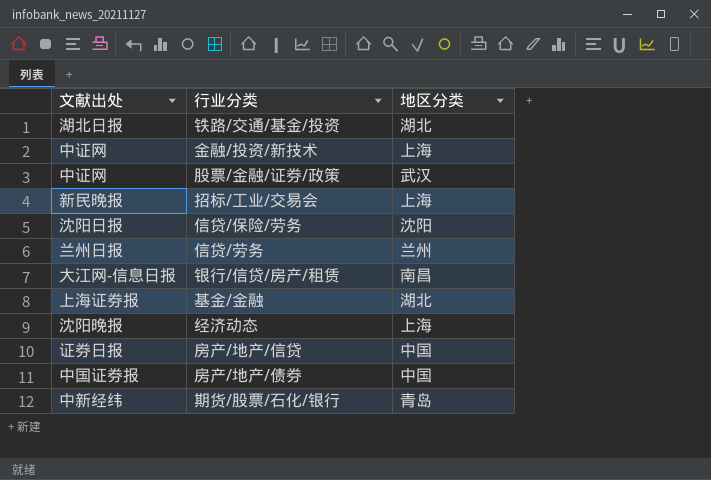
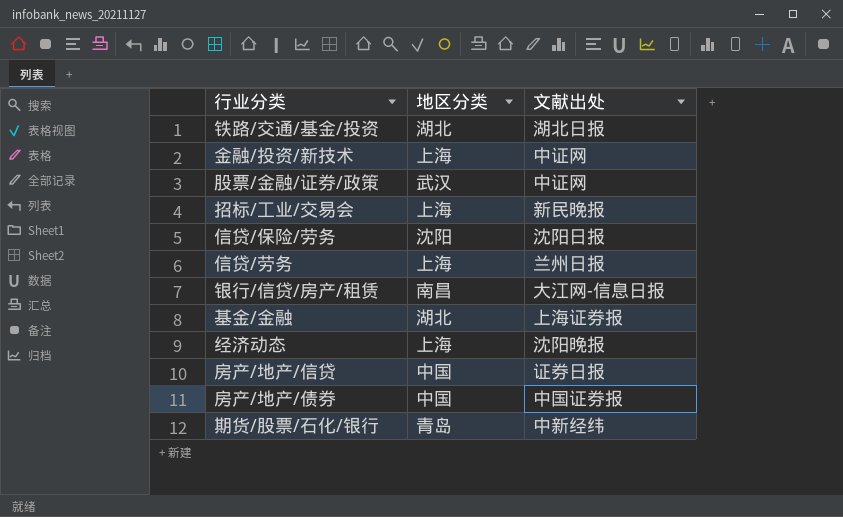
column 文献出处 | position: 1 -> 3
信贷/劳务 | 地区分类: 兰州 -> 上海

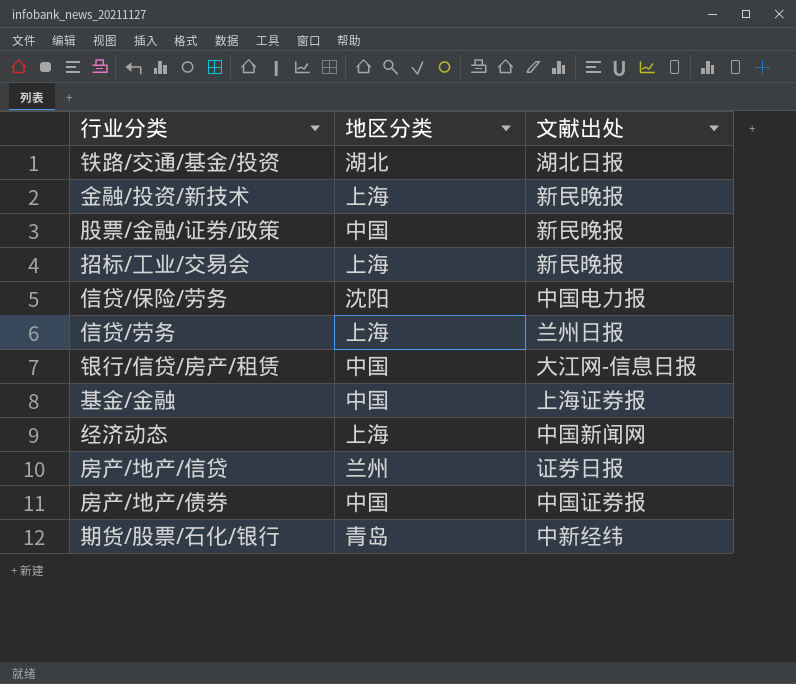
金融/投资/新技术 | 文献出处: 中证网 -> 新民晚报
股票/金融/证券/政策 | 地区分类: 武汉 -> 中国
股票/金融/证券/政策 | 文献出处: 中证网 -> 新民晚报
信贷/保险/劳务 | 文献出处: 沈阳日报 -> 中国电力报
银行/信贷/房产/租赁 | 地区分类: 南昌 -> 中国
基金/金融 | 地区分类: 湖北 -> 中国
经济动态 | 文献出处: 沈阳晚报 -> 中国新闻网
房产/地产/信贷 | 地区分类: 中国 -> 兰州

